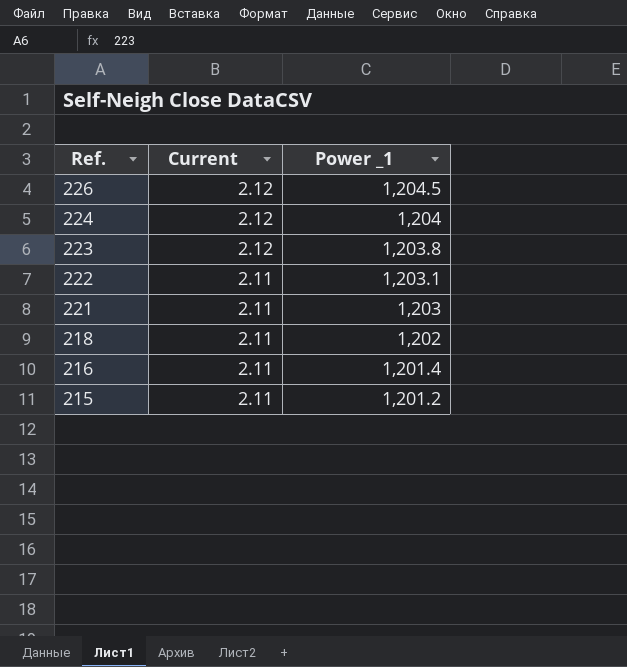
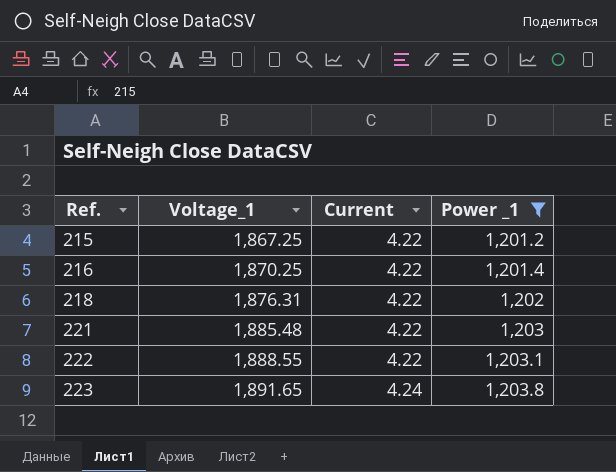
filter: none -> Power _1 <= 1,203.8
row order: Ref. descending -> Ref. ascending
column Voltage_1 | position: none -> 2
215 | Current: 2.11 -> 4.22
216 | Current: 2.11 -> 4.22
218 | Current: 2.11 -> 4.22
221 | Current: 2.11 -> 4.22
222 | Current: 2.11 -> 4.22
223 | Current: 2.12 -> 4.24

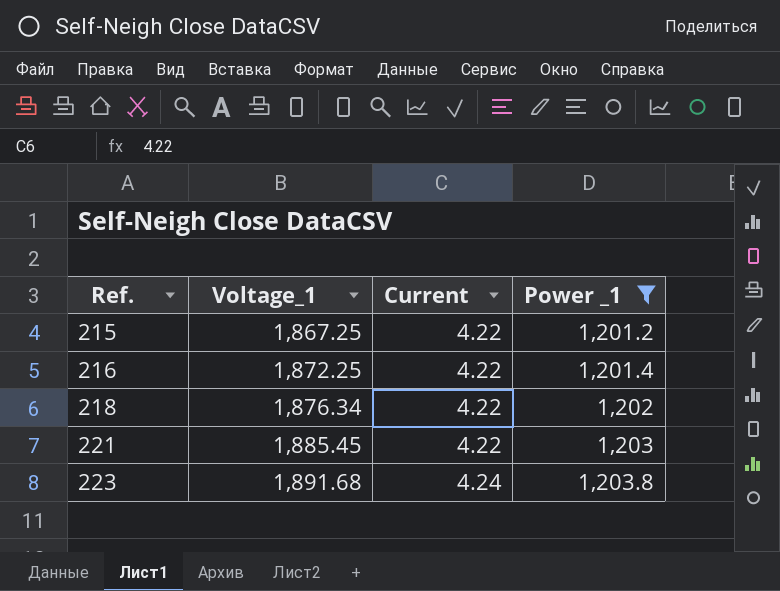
row 222: 1,888.55 | 4.22 | 1,203.1 -> none
216 | Voltage_1: 1,870.25 -> 1,872.25
218 | Voltage_1: 1,876.31 -> 1,876.34
221 | Voltage_1: 1,885.48 -> 1,885.45
223 | Voltage_1: 1,891.65 -> 1,891.68

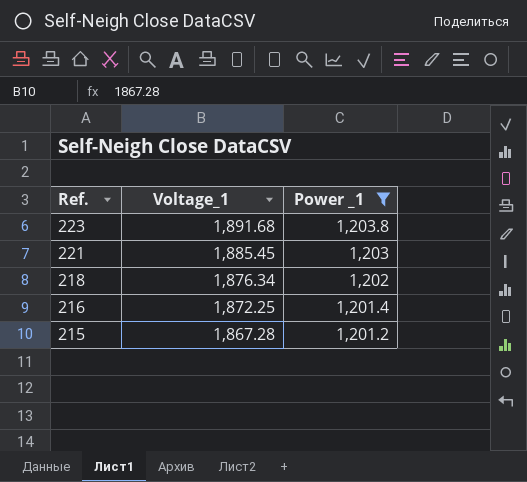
row order: Ref. ascending -> Ref. descending
column Current | position: 3 -> none
215 | Voltage_1: 1,867.25 -> 1,867.28

